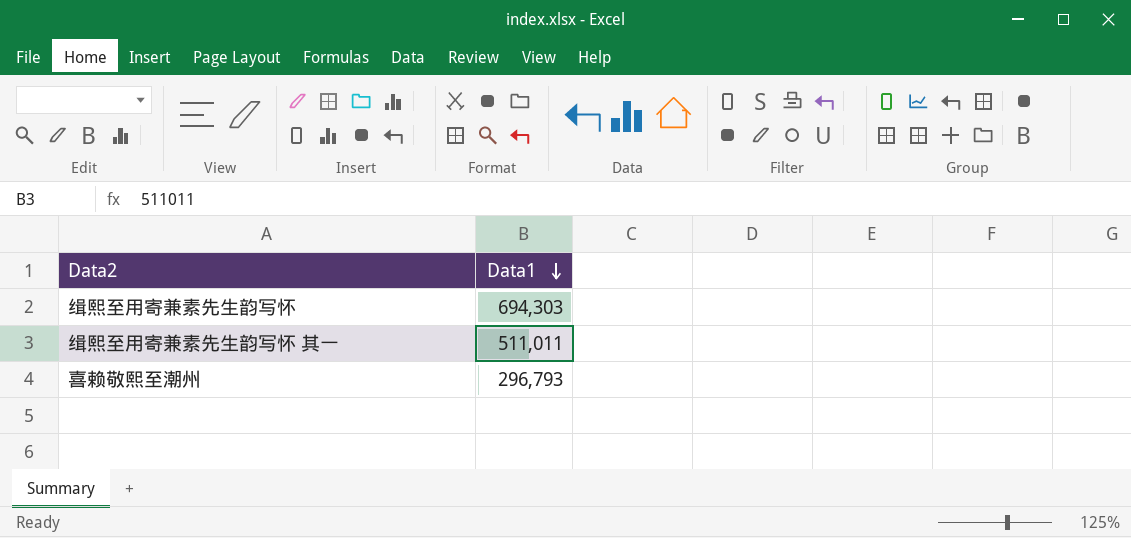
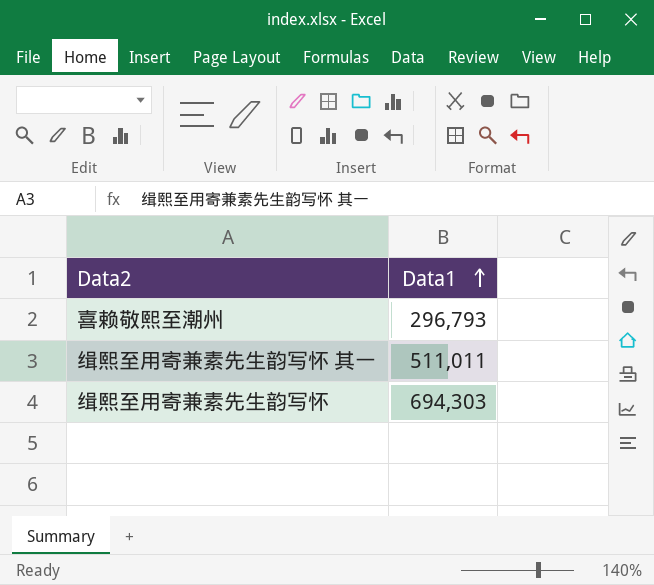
row order: Data1 descending -> Data1 ascending

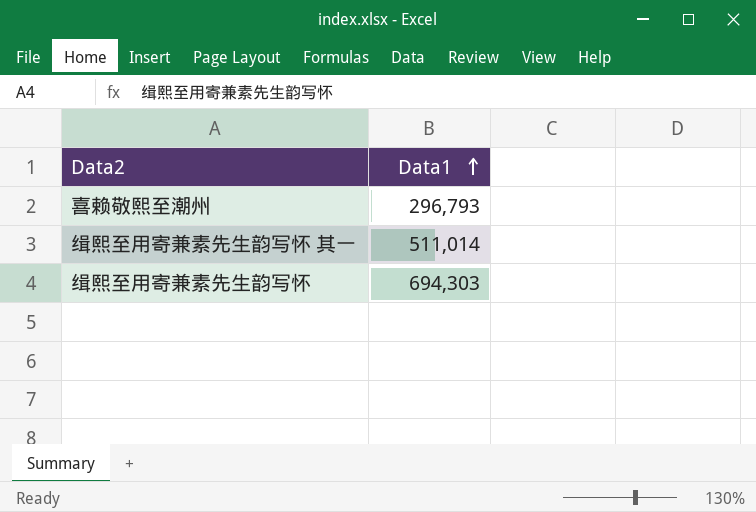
缉熙至用寄兼素先生韵写怀 其一 | Data1: 511,011 -> 511,014

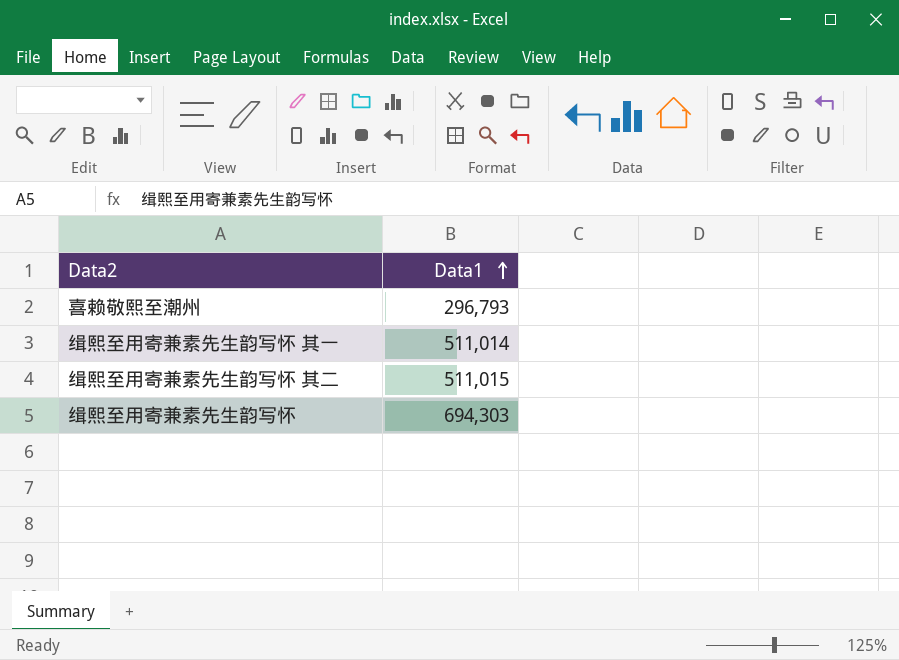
row 缉熙至用寄兼素先生韵写怀 其二: none -> 511,015

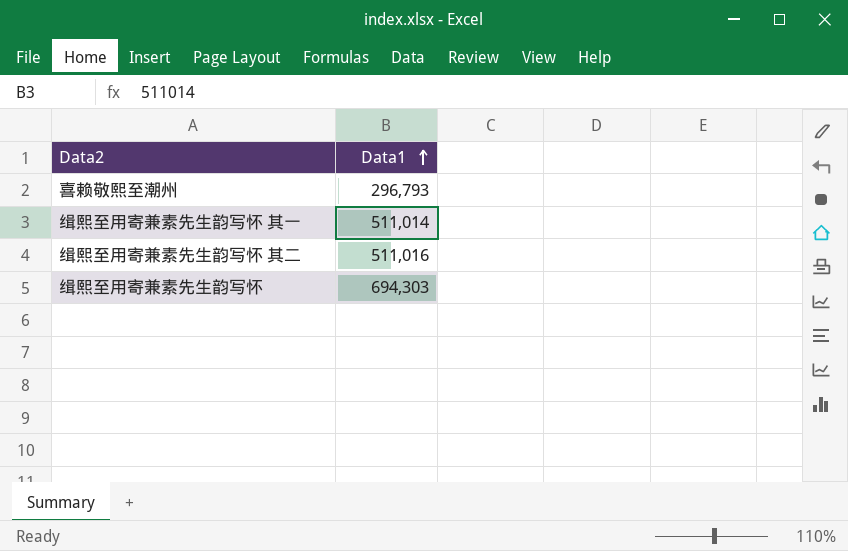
缉熙至用寄兼素先生韵写怀 其二 | Data1: 511,015 -> 511,016

